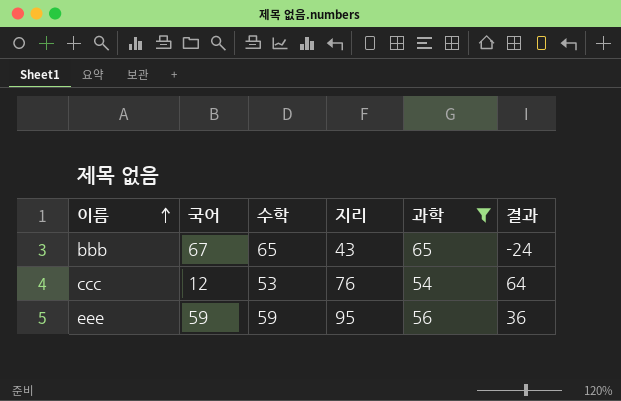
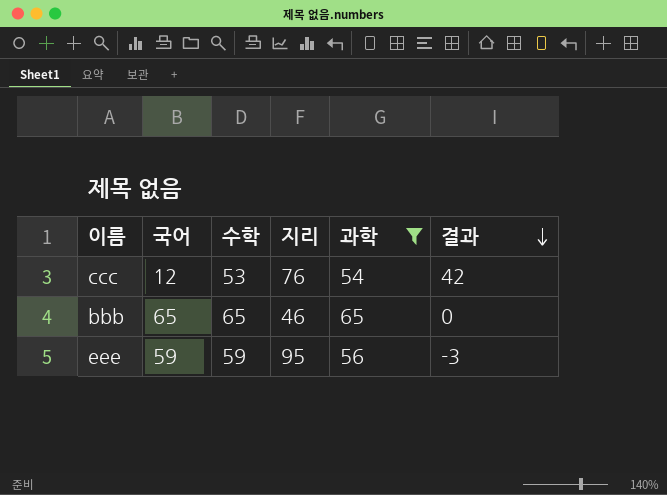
row order: 이름 ascending -> 결과 descending
column 결과 | formula: [지리] - [국어] -> [과학] - [국어]
bbb | 국어: 67 -> 65
bbb | 지리: 43 -> 46

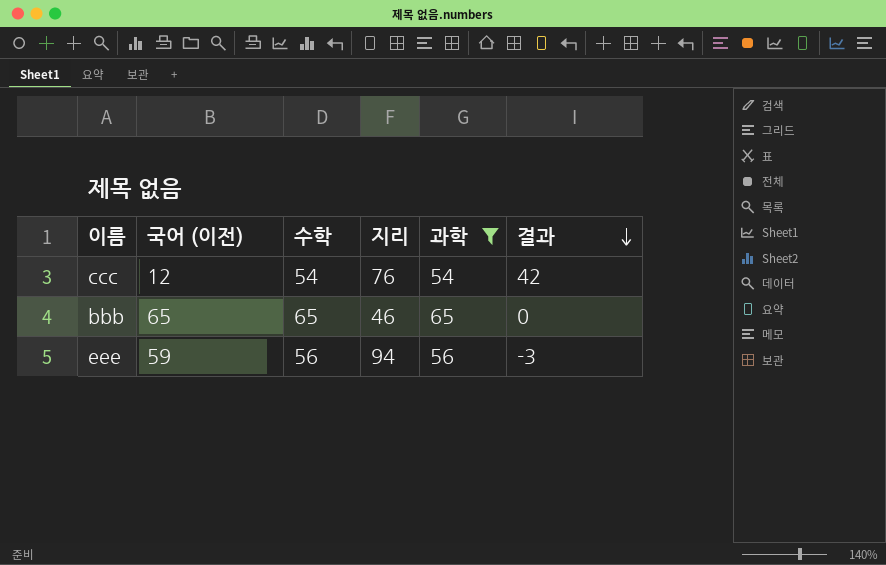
column name: 국어 -> 국어 (이전)
ccc | 수학: 53 -> 54
eee | 수학: 59 -> 56
eee | 지리: 95 -> 94

